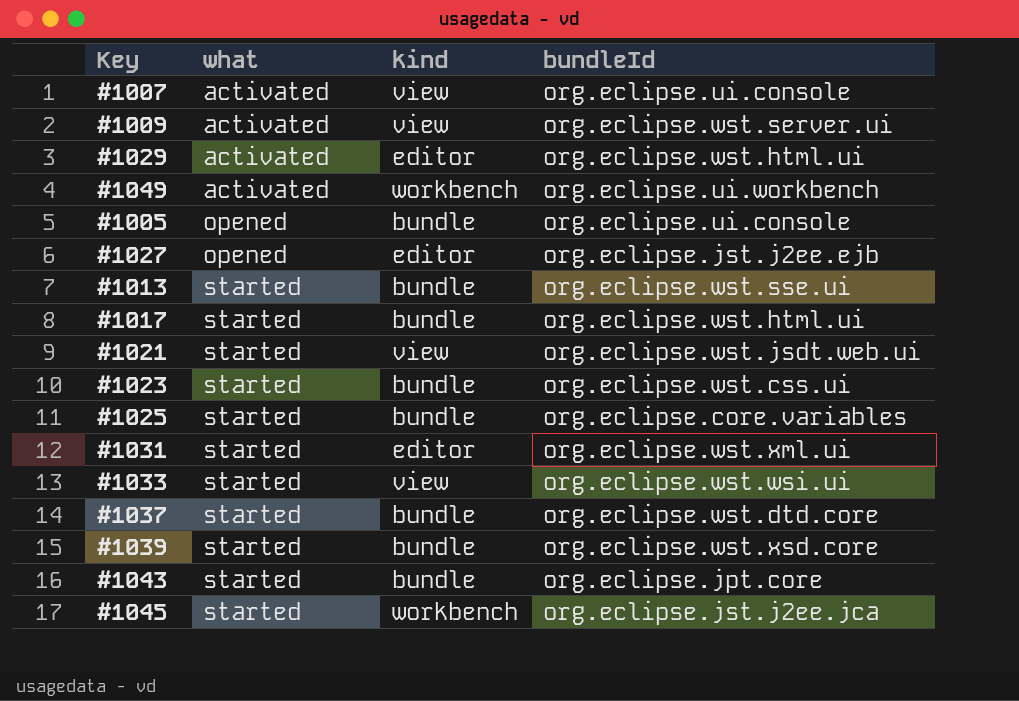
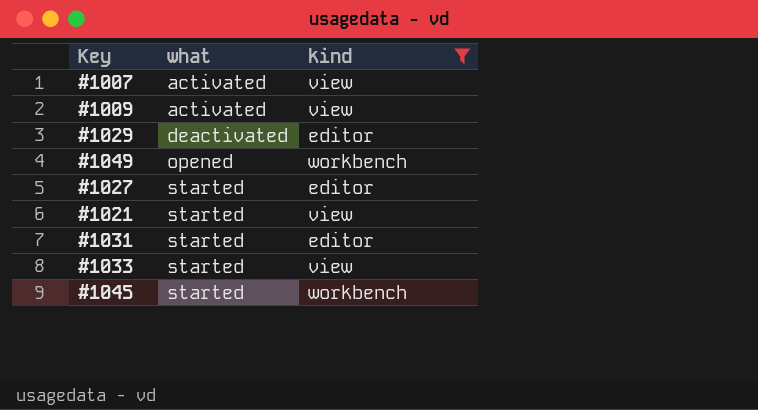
filter: none -> kind != bundle
column bundleId | position: 4 -> none
#1029 | what: activated -> deactivated
#1049 | what: activated -> opened
#1027 | what: opened -> started

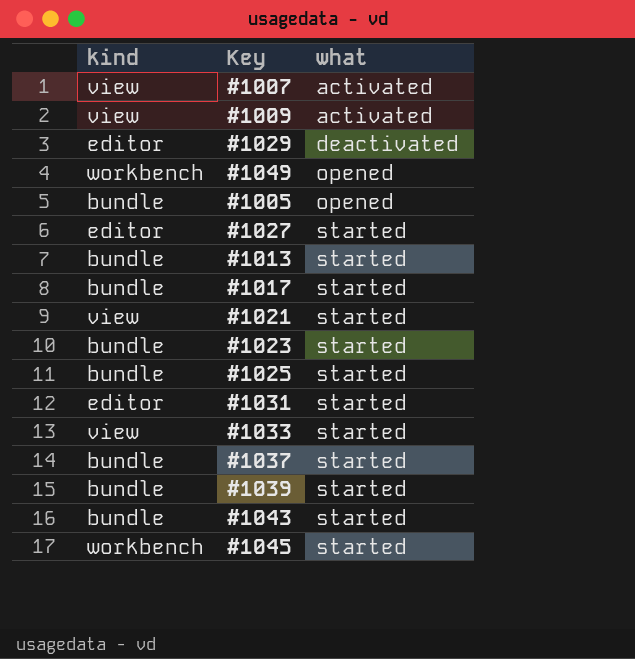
filter: kind != bundle -> none
column kind | position: 3 -> 1

